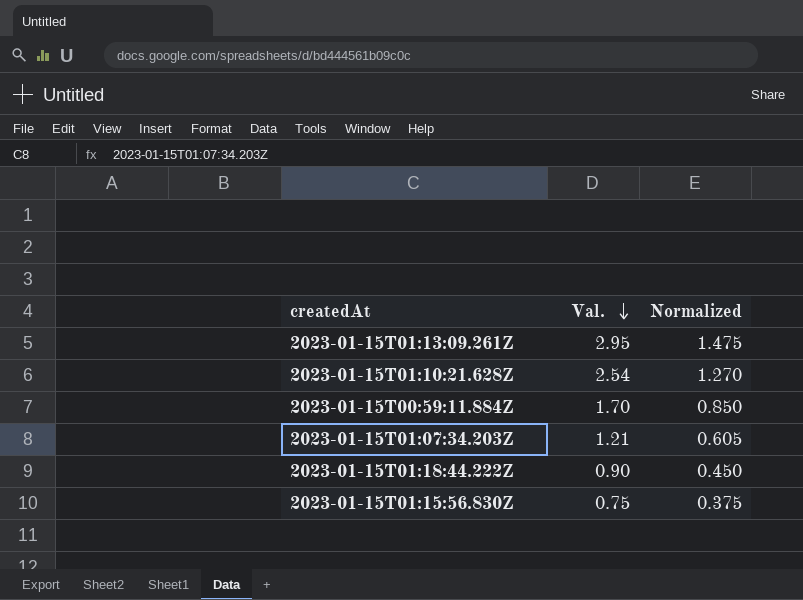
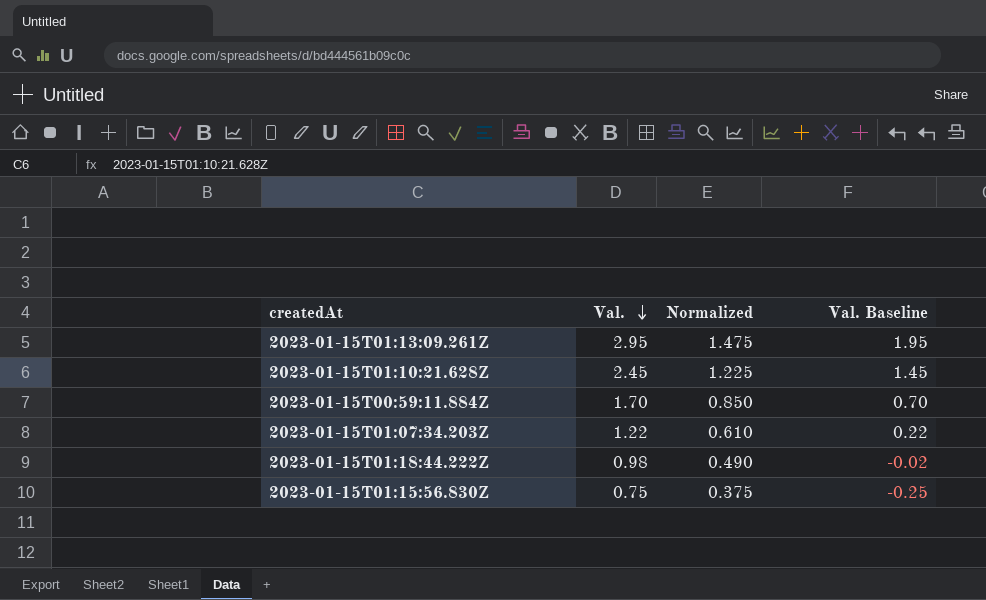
column Val. Baseline | formula: none -> [Val.] - 1
2023-01-15T01:10:21.628Z | Val.: 2.54 -> 2.45
2023-01-15T01:10:21.628Z | Normalized: 1.270 -> 1.225
2023-01-15T01:07:34.203Z | Val.: 1.21 -> 1.22
2023-01-15T01:07:34.203Z | Normalized: 0.605 -> 0.610
2023-01-15T01:18:44.222Z | Val.: 0.90 -> 0.98
2023-01-15T01:18:44.222Z | Normalized: 0.450 -> 0.490

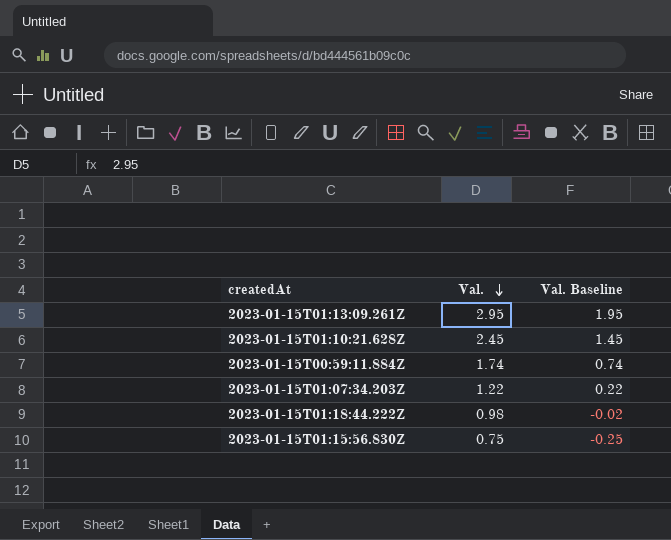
column Normalized | formula: [Val.] * 0.5 -> none
2023-01-15T00:59:11.884Z | Val.: 1.70 -> 1.74
2023-01-15T00:59:11.884Z | Val. Baseline: 0.70 -> 0.74

